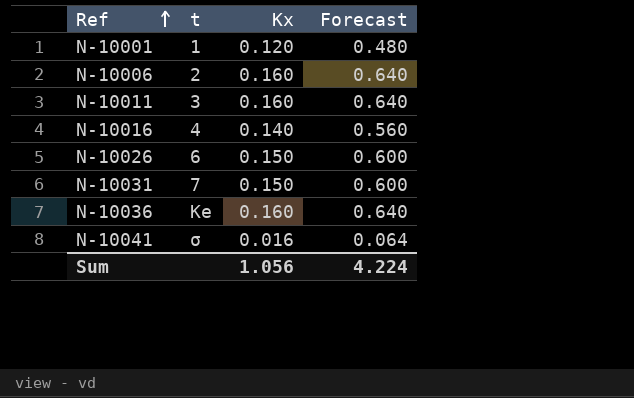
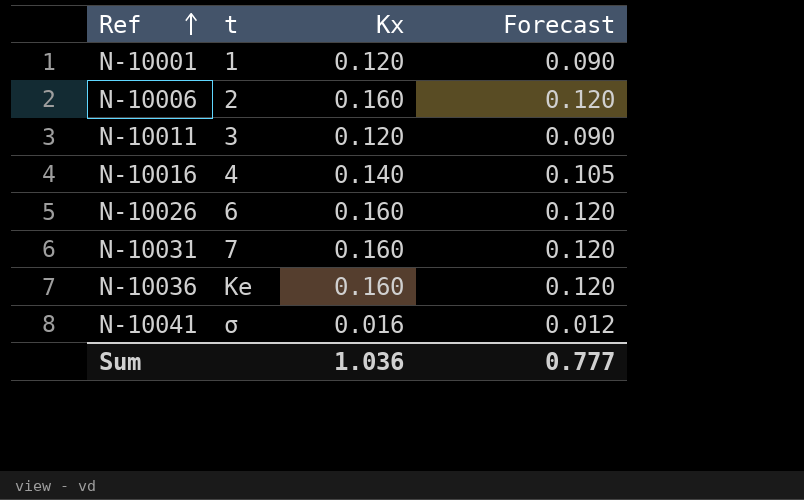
column Forecast | formula: [Kx] * 4 -> [Kx] * 0.75
N-10011 | Kx: 0.160 -> 0.120
N-10026 | Kx: 0.150 -> 0.160
N-10031 | Kx: 0.150 -> 0.160
Sum | Kx: 1.056 -> 1.036
Sum | Forecast: 4.224 -> 0.777

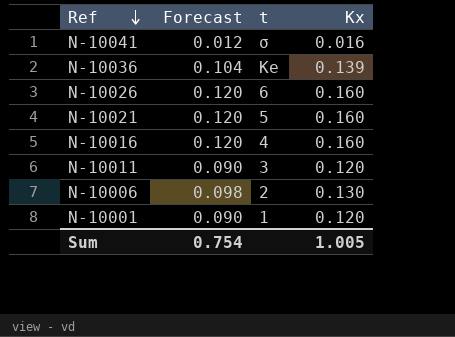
row order: Ref ascending -> Ref descending
column Forecast | position: 4 -> 2
row N-10031: 7 | 0.160 | 0.120 -> none
N-10036 | Forecast: 0.120 -> 0.104
N-10036 | Kx: 0.160 -> 0.139
row N-10021: none -> 0.120 | 5 | 0.160
N-10016 | Forecast: 0.105 -> 0.120
N-10016 | Kx: 0.140 -> 0.160
N-10006 | Forecast: 0.120 -> 0.098
N-10006 | Kx: 0.160 -> 0.130
Sum | Forecast: 0.777 -> 0.754
Sum | Kx: 1.036 -> 1.005

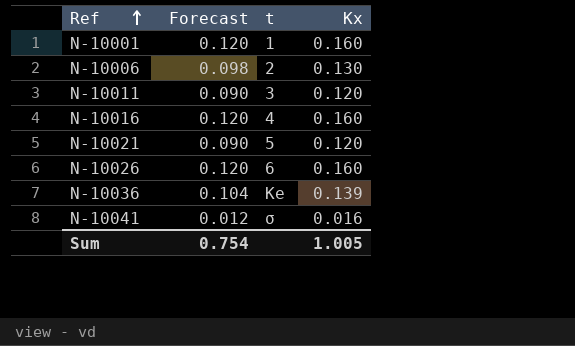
row order: Ref descending -> Ref ascending
N-10001 | Forecast: 0.090 -> 0.120
N-10001 | Kx: 0.120 -> 0.160
N-10021 | Forecast: 0.120 -> 0.090
N-10021 | Kx: 0.160 -> 0.120

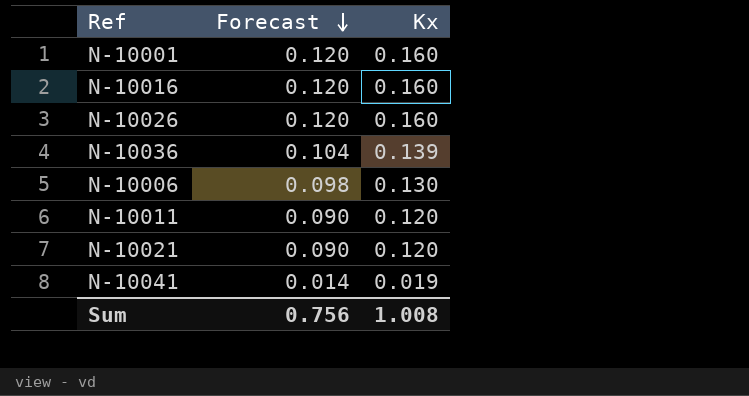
row order: Ref ascending -> Forecast descending
column t | position: 3 -> none
N-10041 | Forecast: 0.012 -> 0.014
N-10041 | Kx: 0.016 -> 0.019
Sum | Forecast: 0.754 -> 0.756
Sum | Kx: 1.005 -> 1.008

